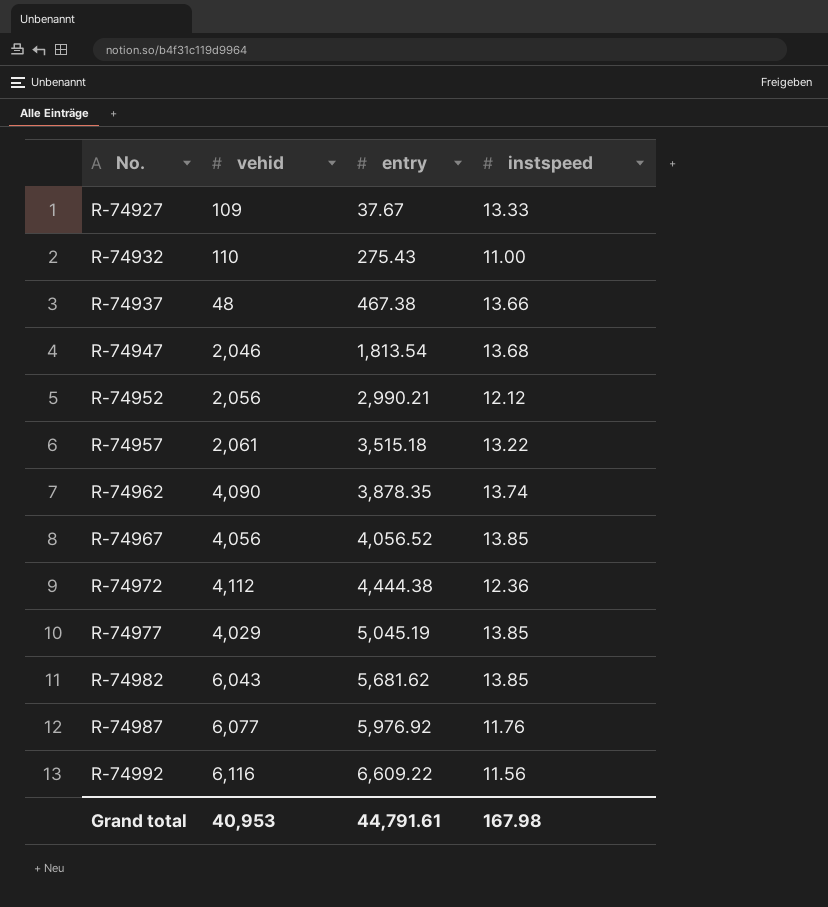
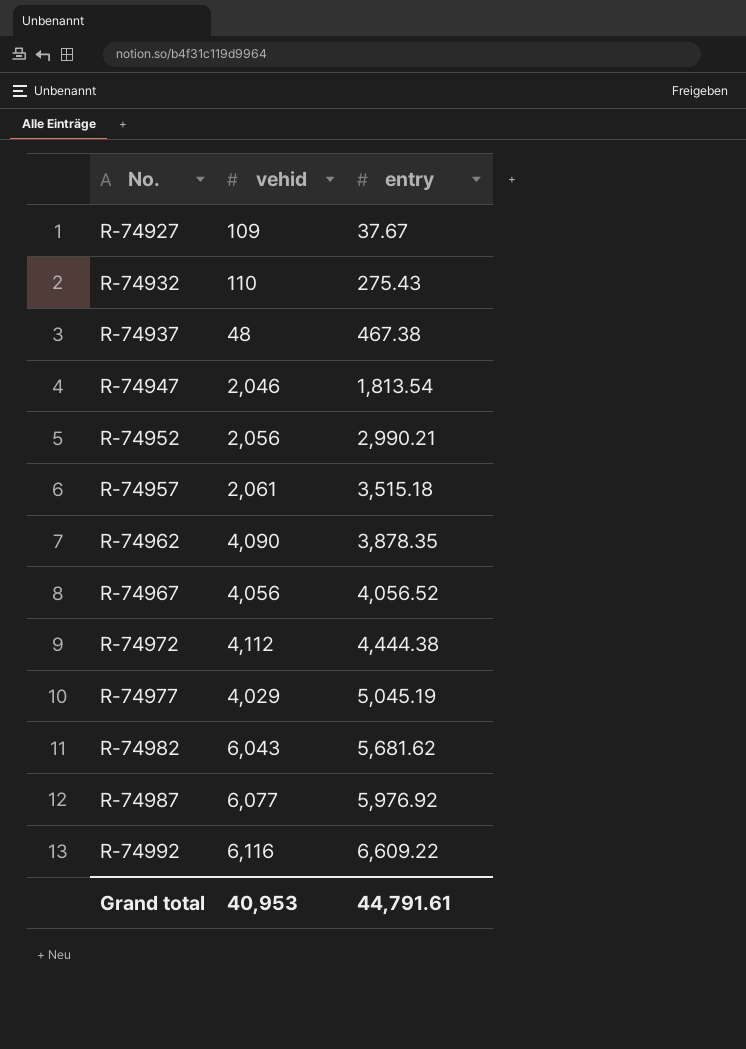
column instspeed | position: 4 -> none

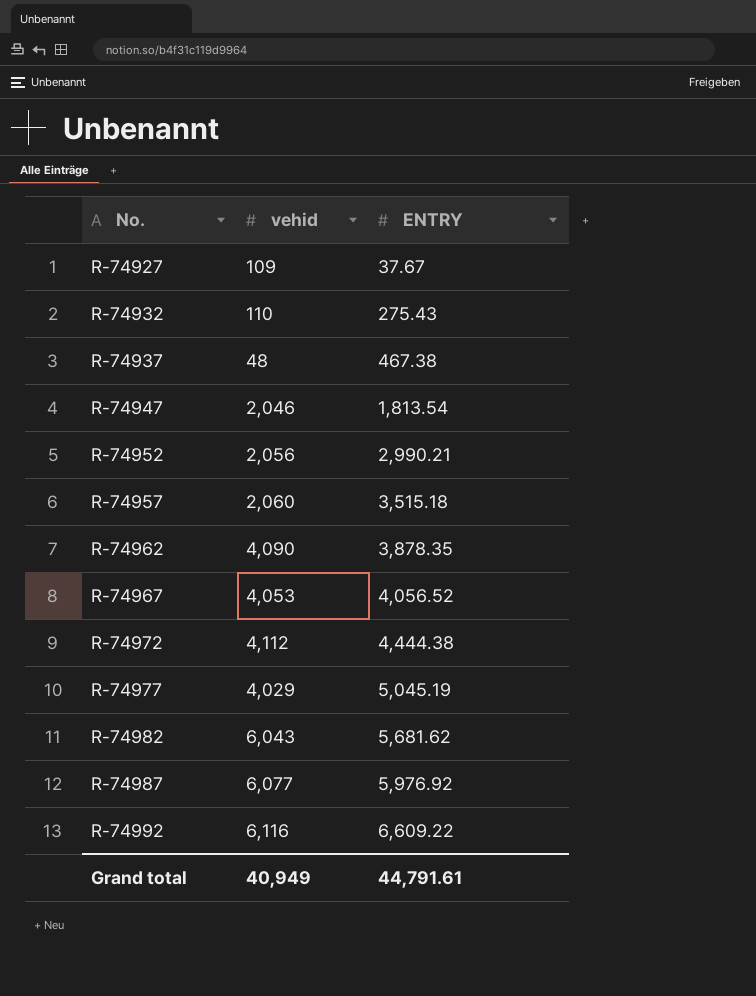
column name: entry -> ENTRY
R-74957 | vehid: 2,061 -> 2,060
R-74967 | vehid: 4,056 -> 4,053
Grand total | vehid: 40,953 -> 40,949

